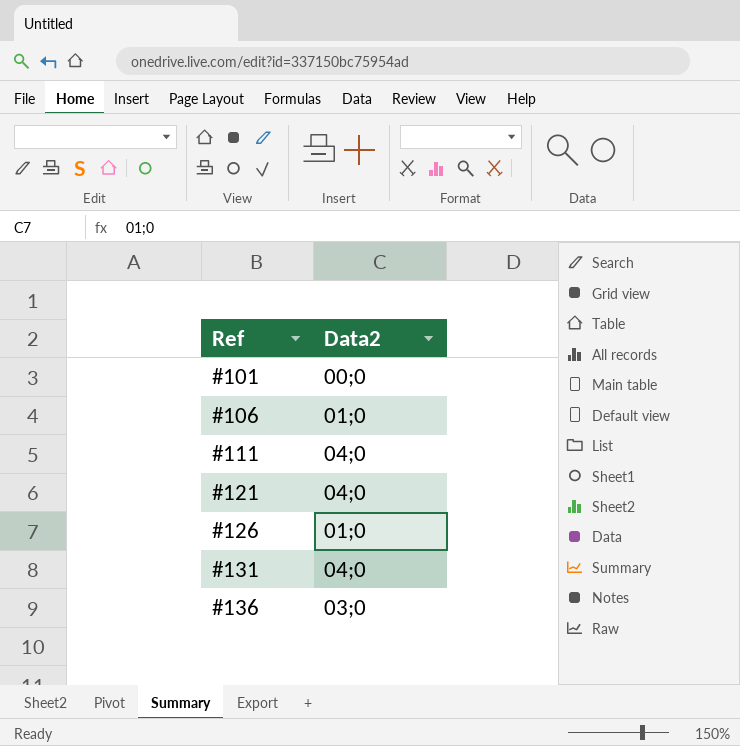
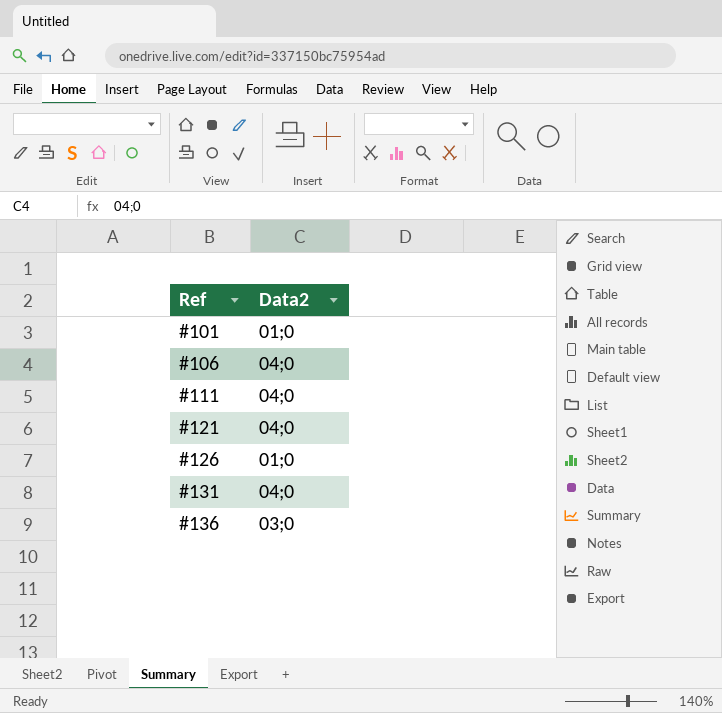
#101 | Data2: 00;0 -> 01;0
#106 | Data2: 01;0 -> 04;0

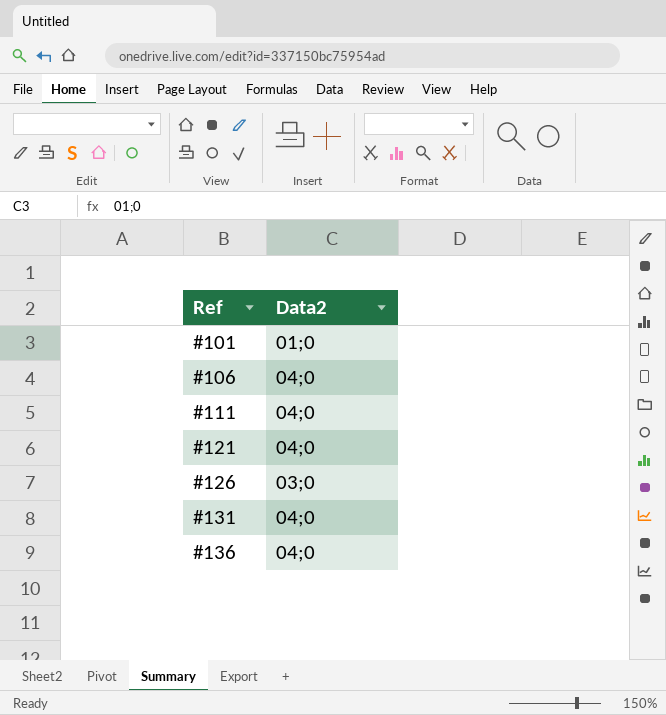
#126 | Data2: 01;0 -> 03;0
#136 | Data2: 03;0 -> 04;0

